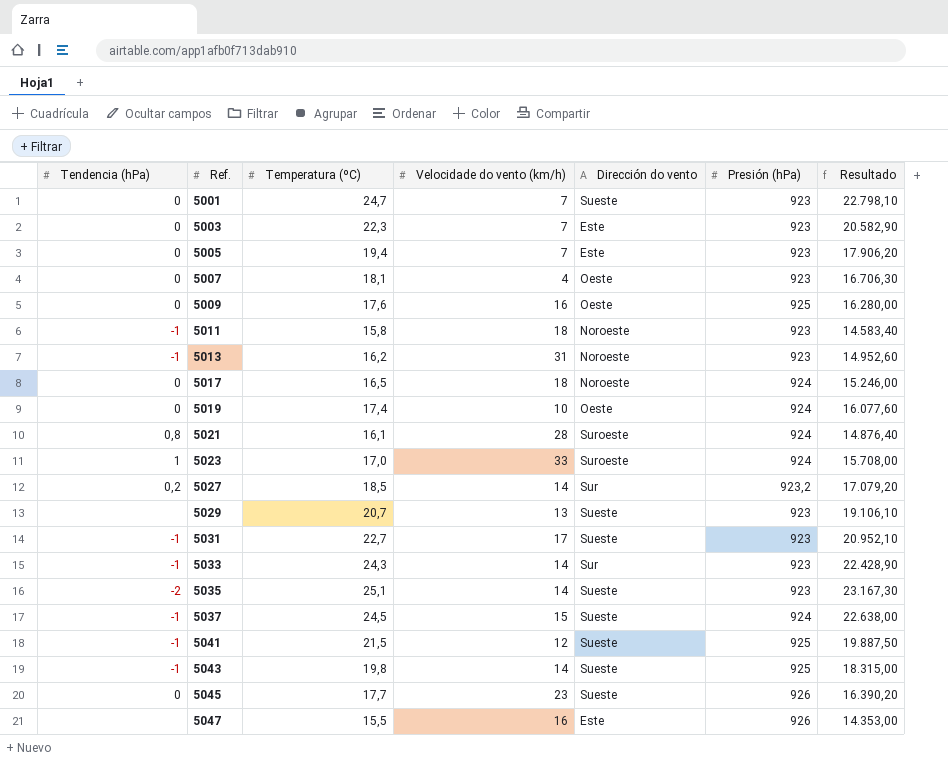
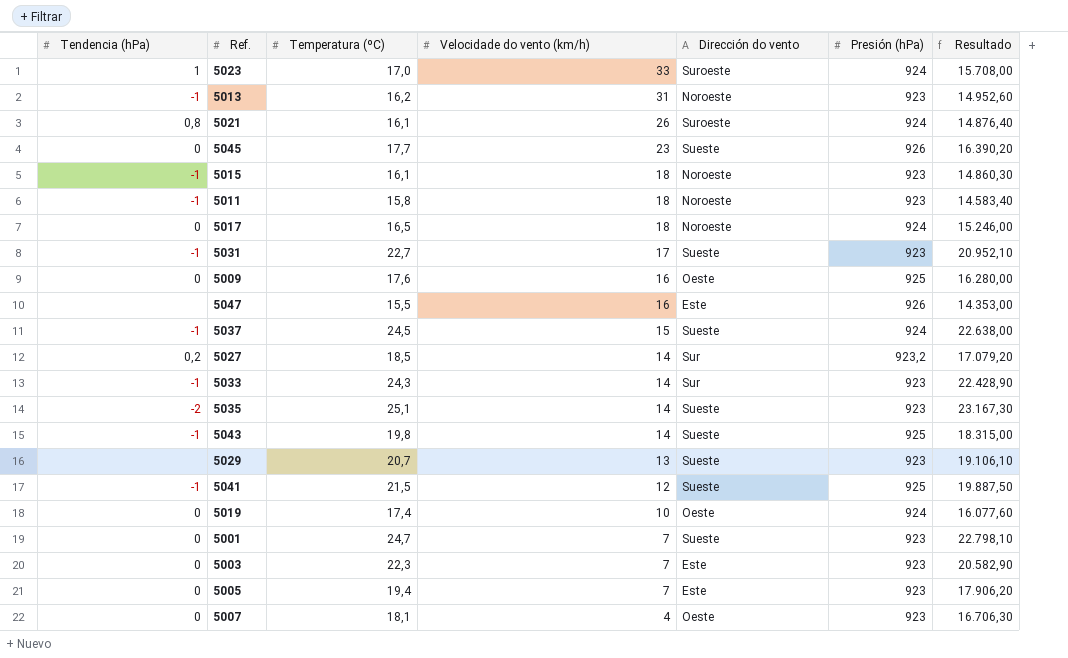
row order: Ref. ascending -> Velocidade do vento (km/h) descending
5021 | Velocidade do vento (km/h): 28 -> 26
row 5015: none -> -1 | 16,1 | 18 | Noroeste | 923 | 14.860,30

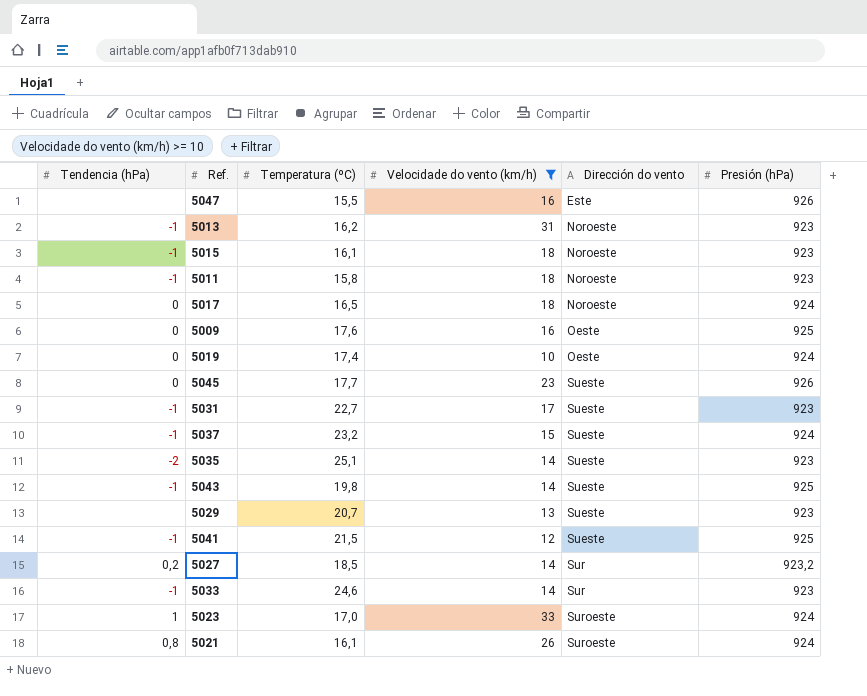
filter: none -> Velocidade do vento (km/h) >= 10
row order: Velocidade do vento (km/h) descending -> Dirección do vento ascending
column Resultado | formula: [Temperatura (ºC)] * [Presión (hPa)] -> none
5037 | Temperatura (ºC): 24,5 -> 23,2
5033 | Temperatura (ºC): 24,3 -> 24,6

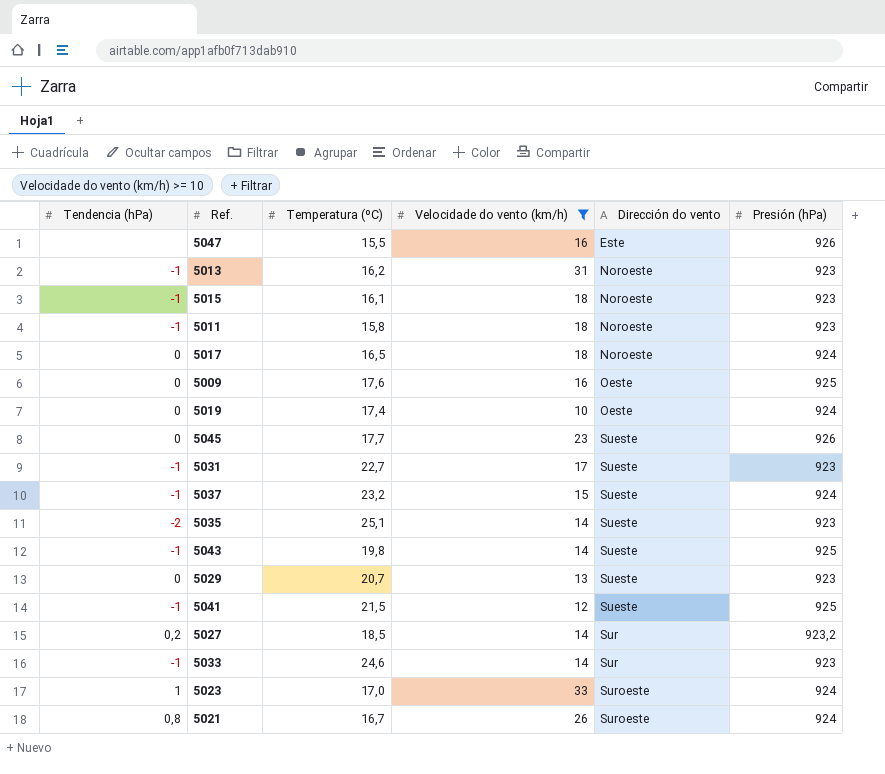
5029 | Tendencia (hPa): none -> 0
5021 | Temperatura (ºC): 16,1 -> 16,7

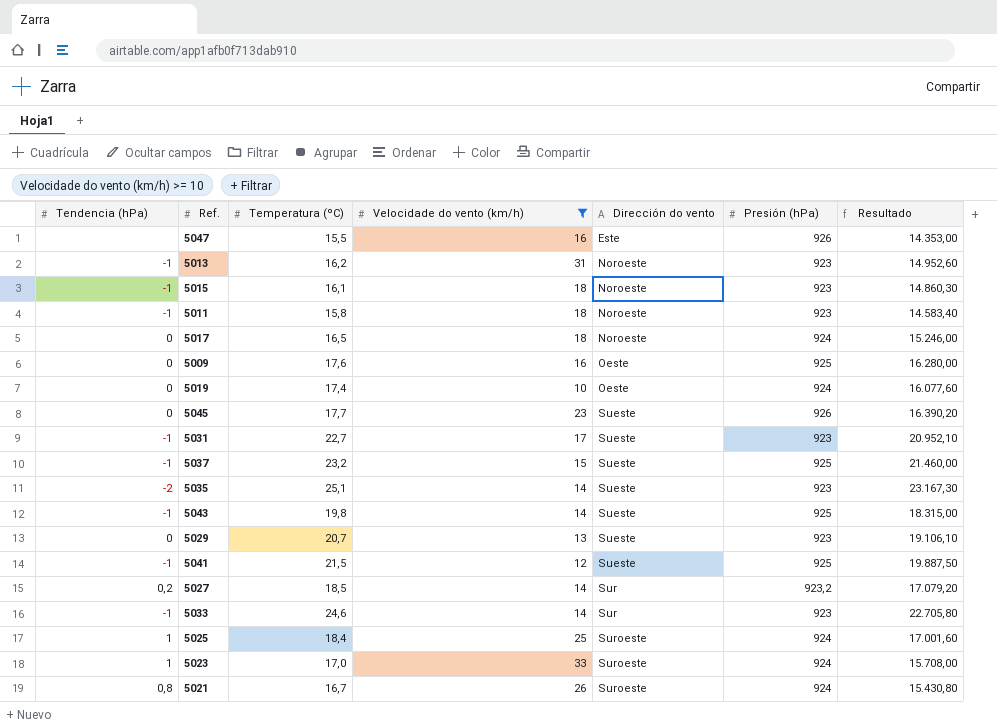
column Resultado | formula: none -> [Temperatura (ºC)] * [Presión (hPa)]
5037 | Presión (hPa): 924 -> 925
row 5025: none -> 1 | 18,4 | 25 | Suroeste | 924 | 17.001,60

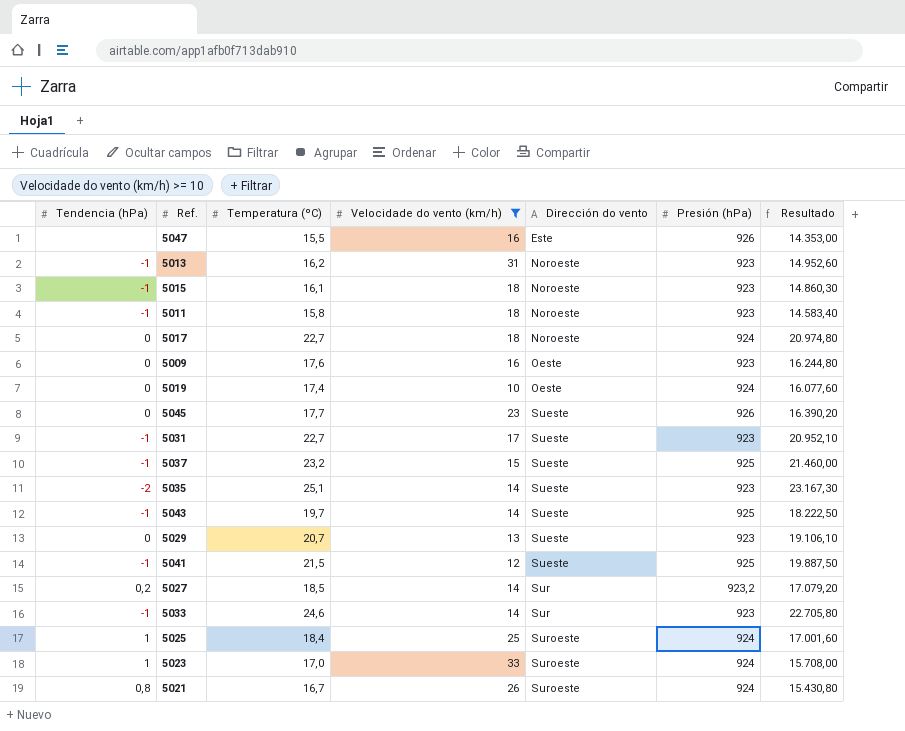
5017 | Temperatura (ºC): 16,5 -> 22,7
5017 | Resultado: 15.246,00 -> 20.974,80
5009 | Presión (hPa): 925 -> 923
5009 | Resultado: 16.280,00 -> 16.244,80
5043 | Temperatura (ºC): 19,8 -> 19,7
5043 | Resultado: 18.315,00 -> 18.222,50

